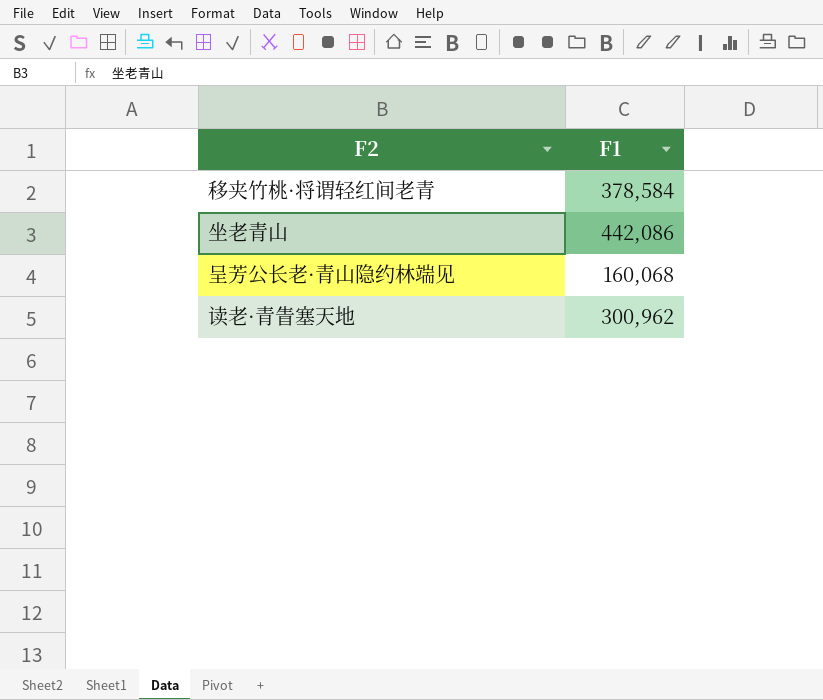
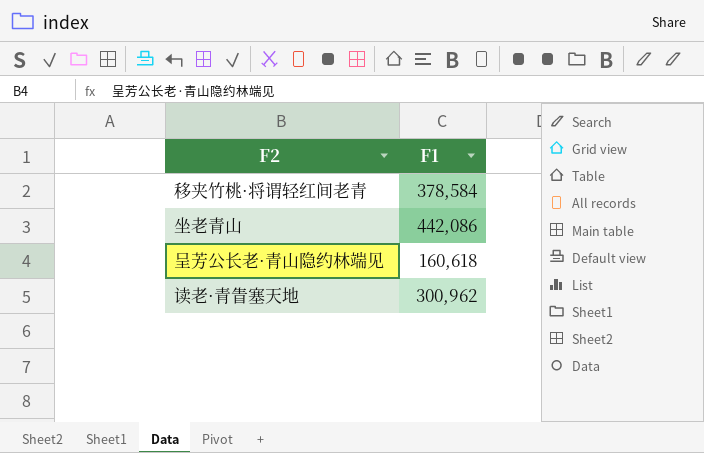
呈芳公长老·青山隐约林端见 | F1: 160,068 -> 160,618

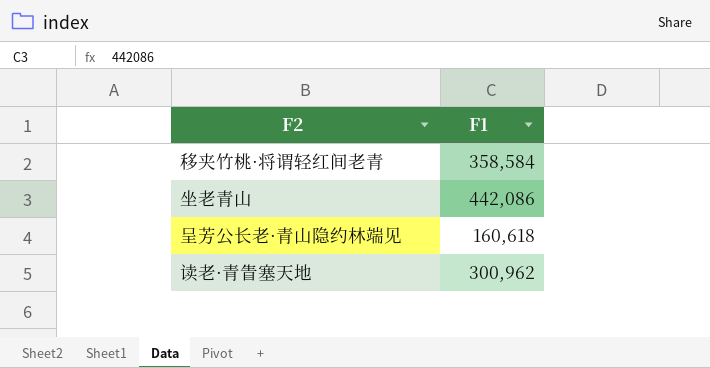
移夹竹桃·将谓轻红间老青 | F1: 378,584 -> 358,584

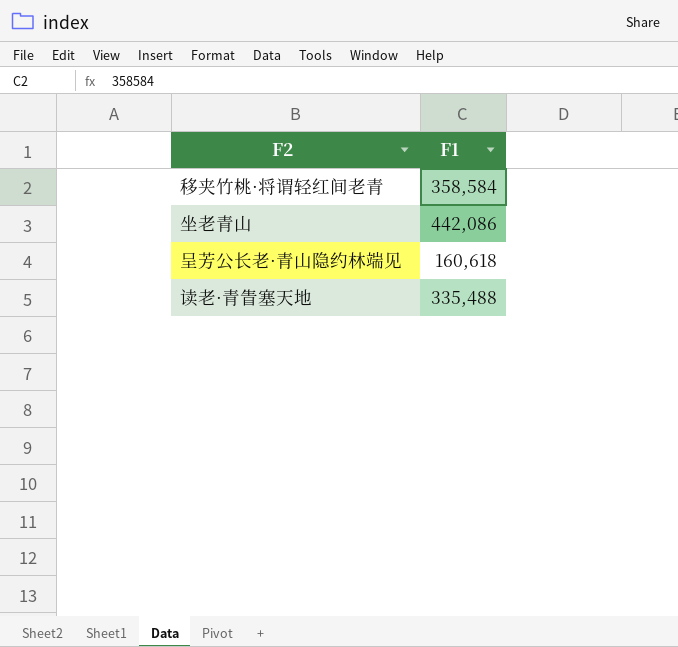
读老·青眚塞天地 | F1: 300,962 -> 335,488

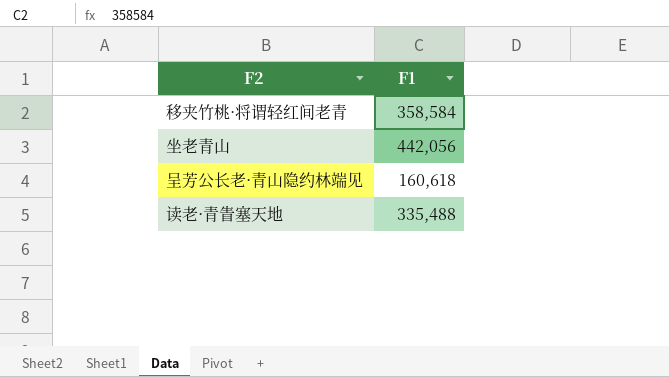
坐老青山 | F1: 442,086 -> 442,056

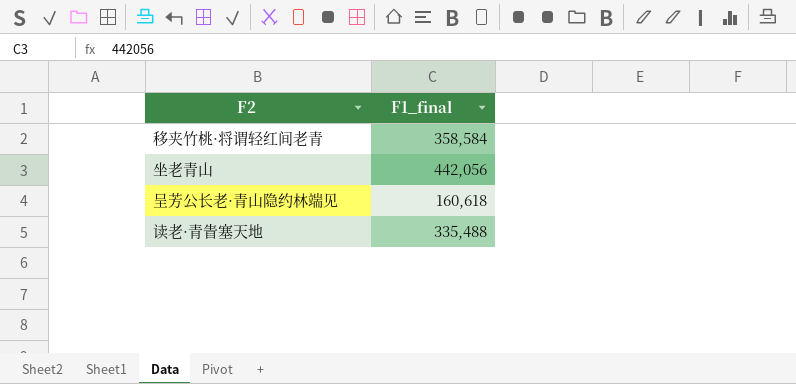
column name: F1 -> F1_final

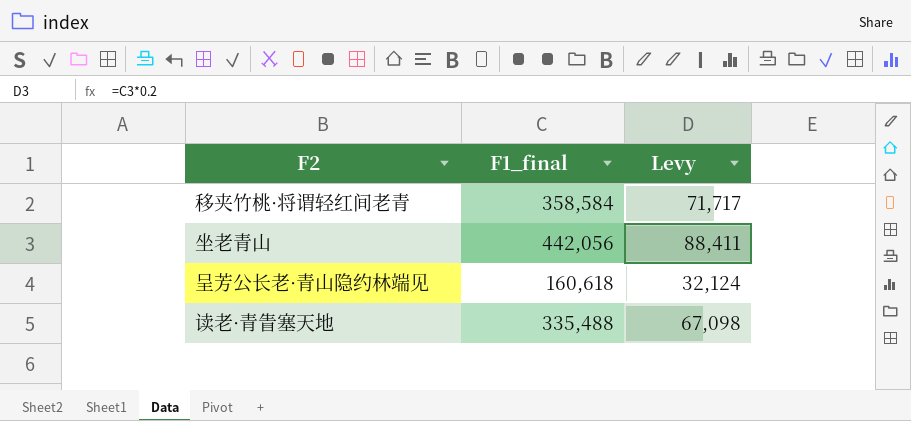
column Levy | formula: none -> [F1_final] * 0.2

